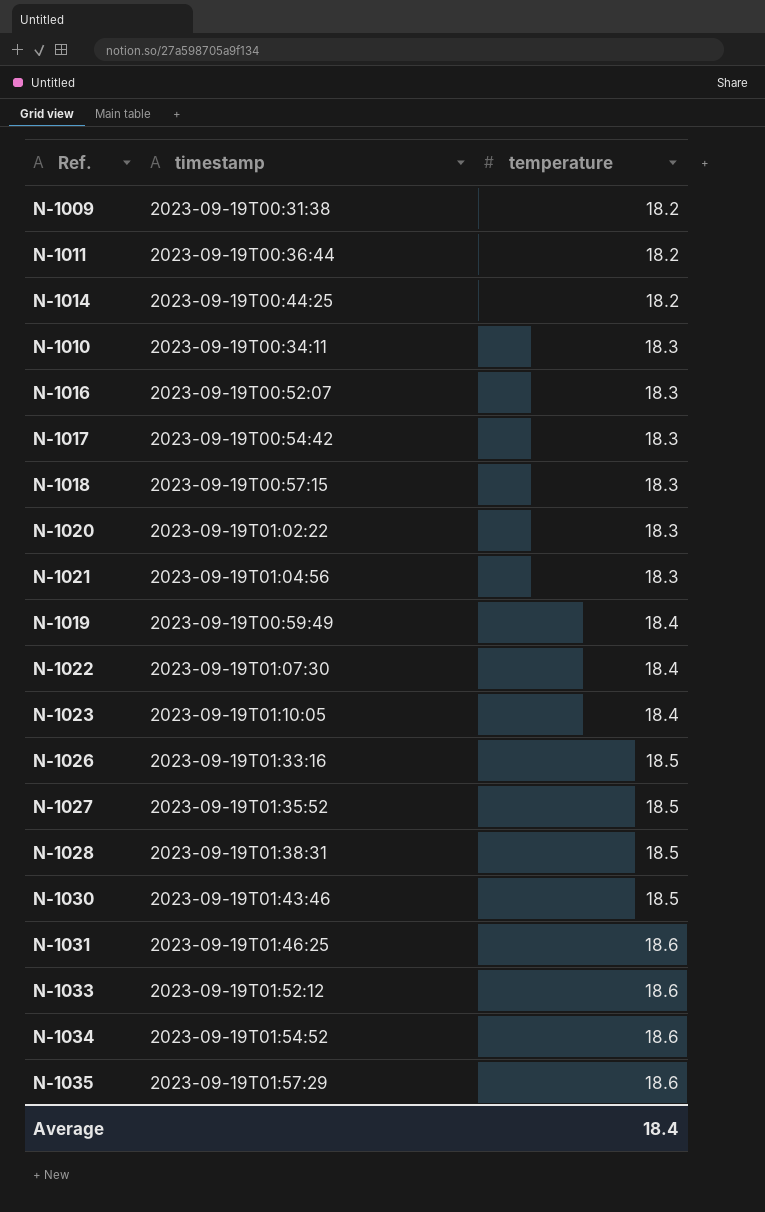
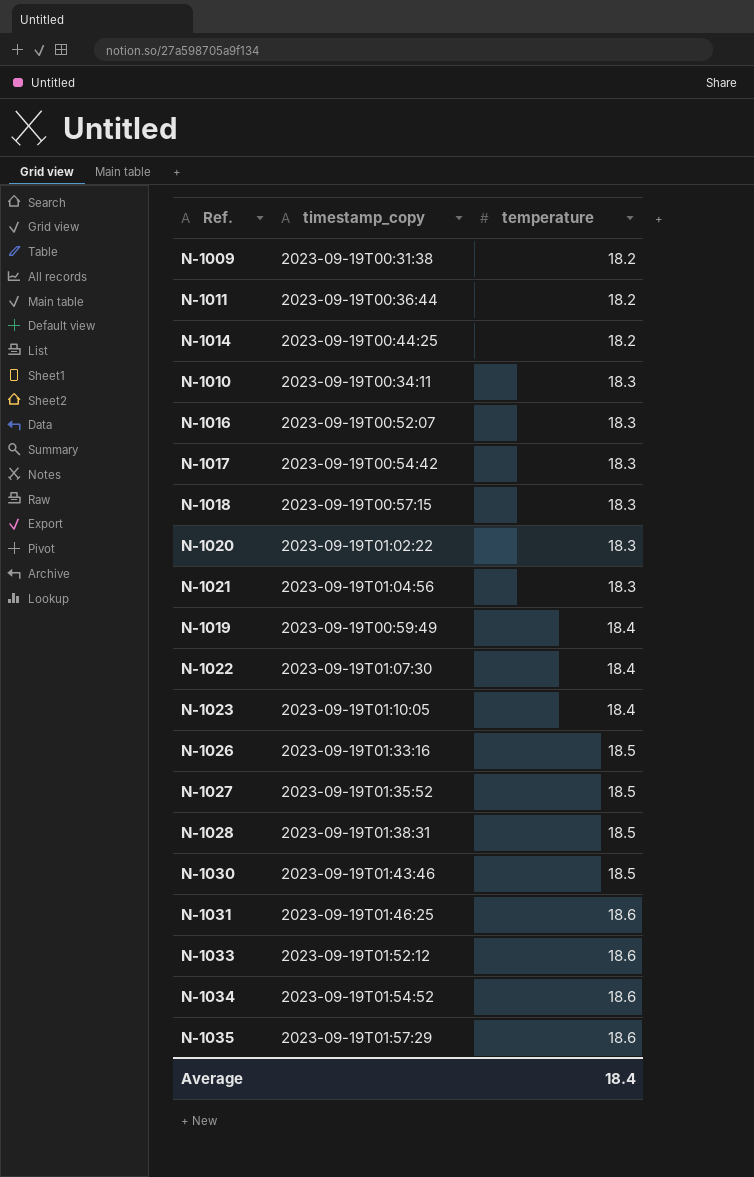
column name: timestamp -> timestamp_copy

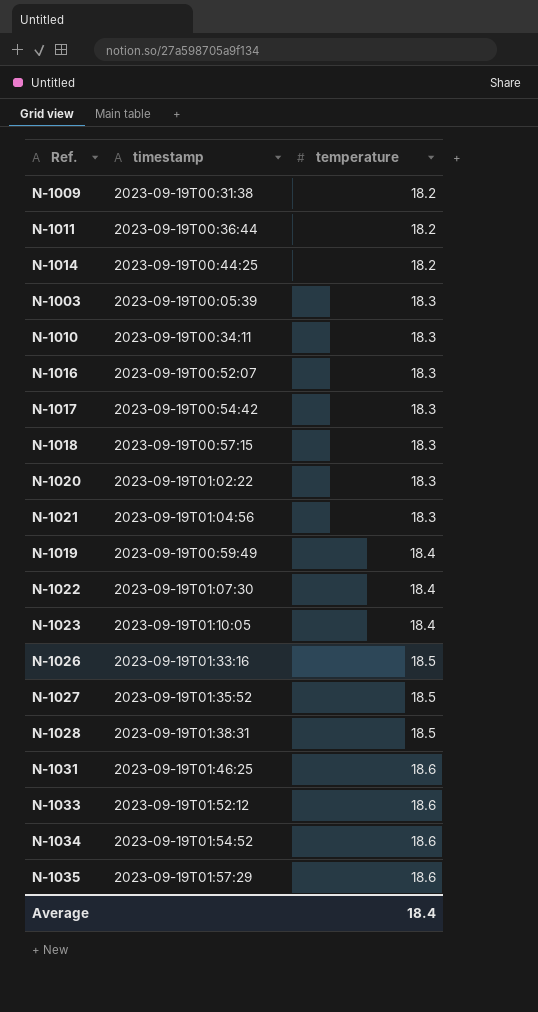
column name: timestamp_copy -> timestamp
row N-1030: 2023-09-19T01:43:46 | 18.5 -> none
row N-1003: none -> 2023-09-19T00:05:39 | 18.3

